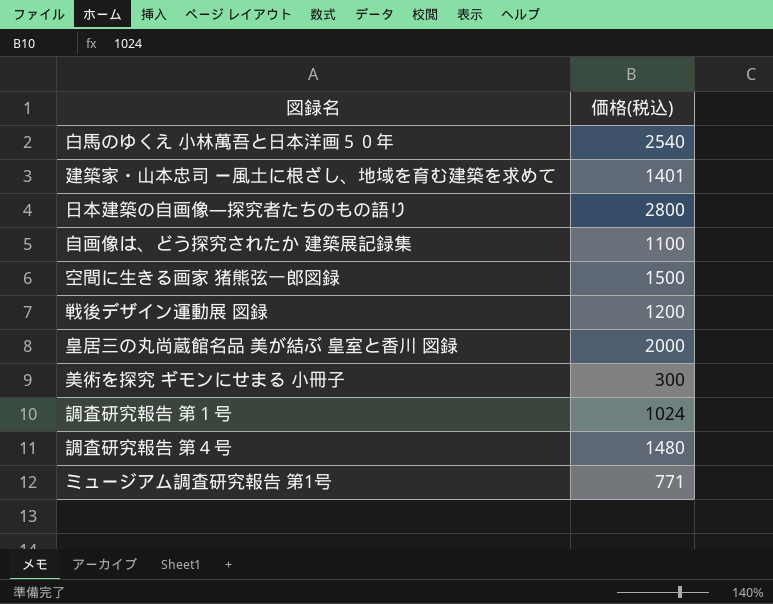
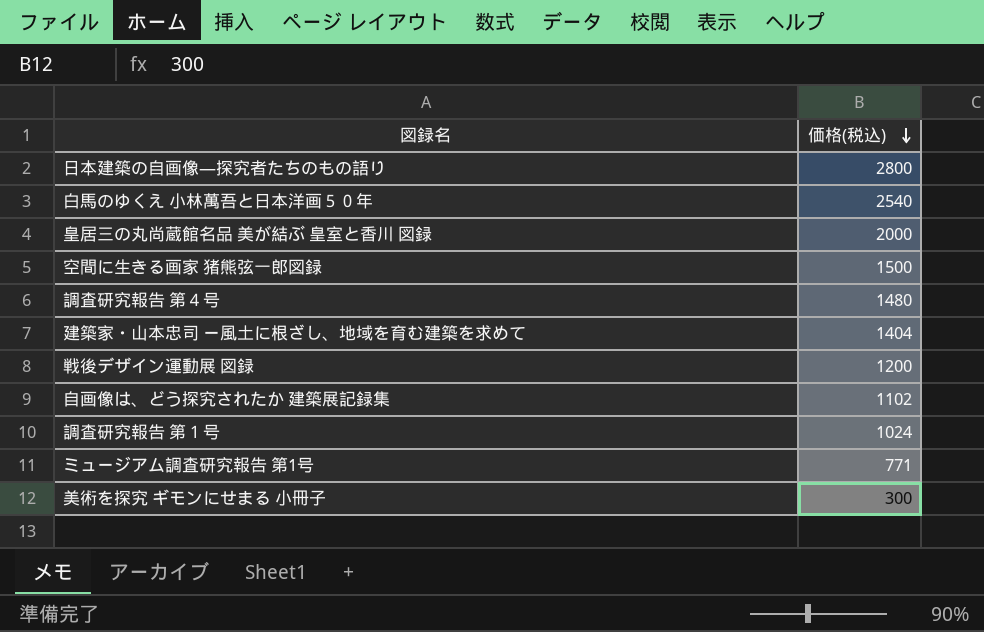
row order: none -> 価格(税込) descending
建築家・山本忠司 ー風土に根ざし、地域を育む建築を求めて | 価格(税込): 1401 -> 1404
自画像は、どう探究されたか 建築展記録集 | 価格(税込): 1100 -> 1102

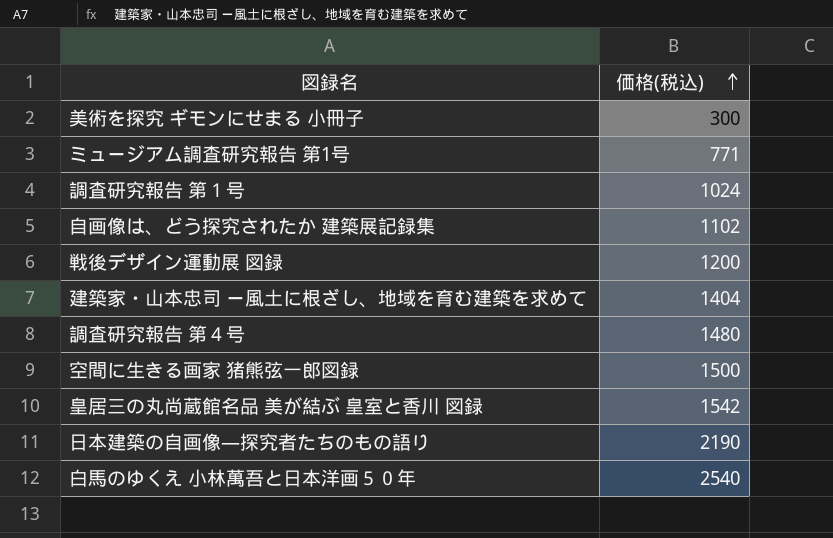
row order: 価格(税込) descending -> 価格(税込) ascending
皇居三の丸尚蔵館名品 美が結ぶ 皇室と香川 図録 | 価格(税込): 2000 -> 1542
日本建築の自画像―探究者たちのもの語り | 価格(税込): 2800 -> 2190

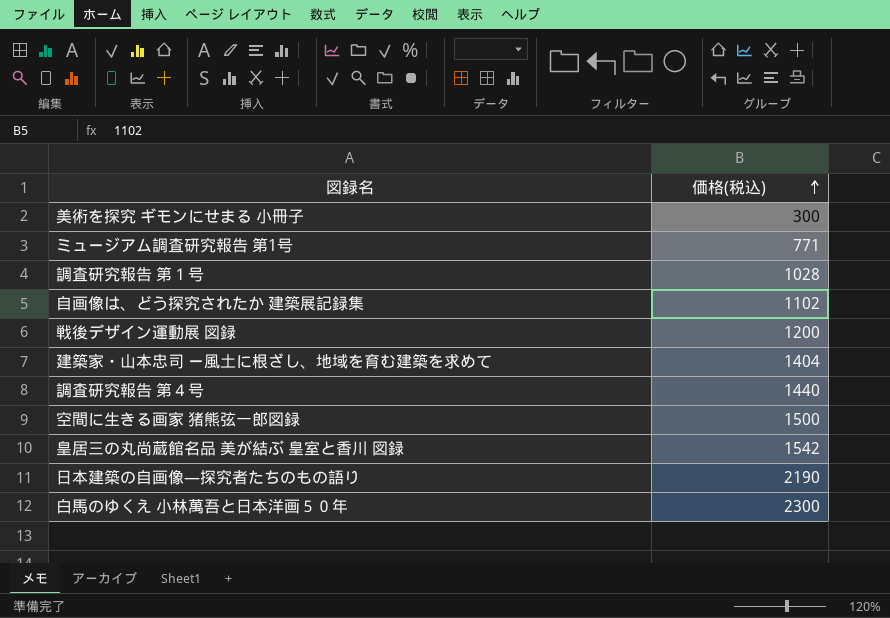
調査研究報告 第１号 | 価格(税込): 1024 -> 1028
調査研究報告 第４号 | 価格(税込): 1480 -> 1440
白馬のゆくえ 小林萬吾と日本洋画５０年 | 価格(税込): 2540 -> 2300

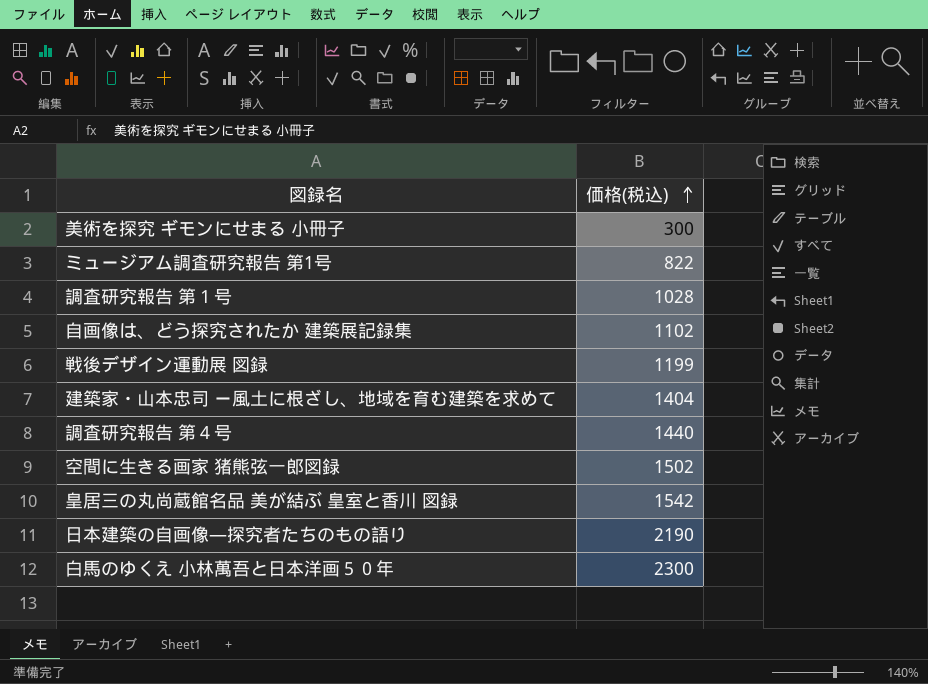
ミュージアム調査研究報告 第1号 | 価格(税込): 771 -> 822
戦後デザイン運動展 図録 | 価格(税込): 1200 -> 1199
空間に生きる画家 猪熊弦一郎図録 | 価格(税込): 1500 -> 1502

